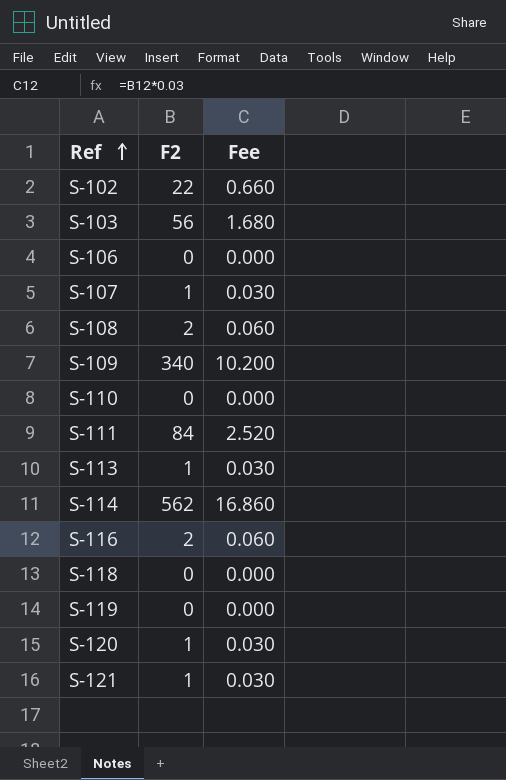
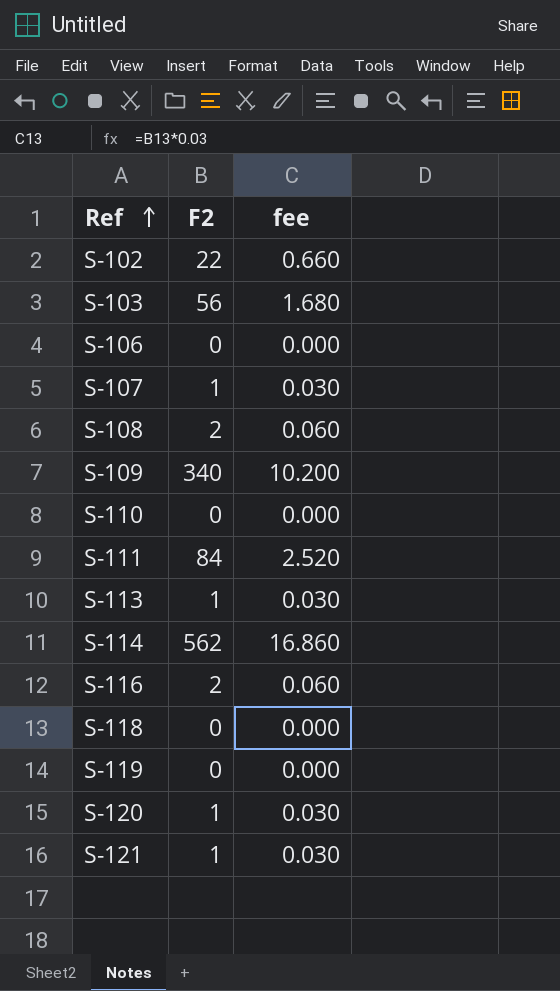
column name: Fee -> fee

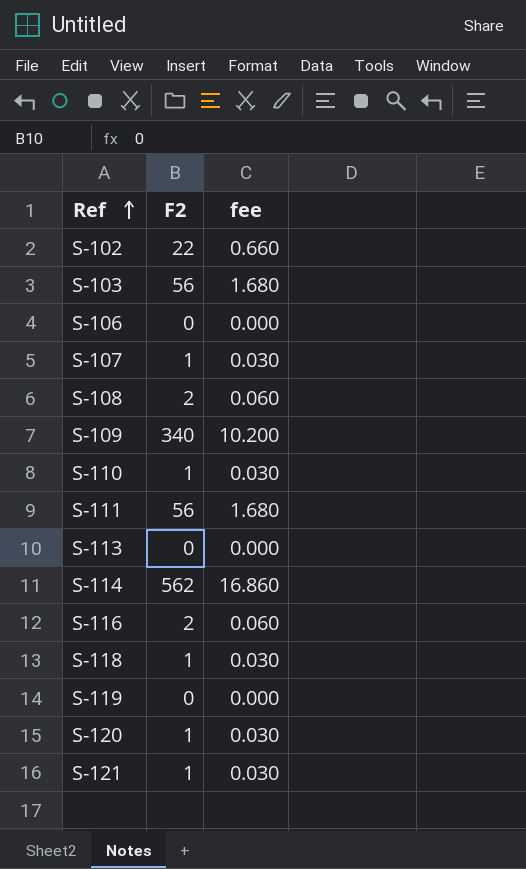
S-110 | F2: 0 -> 1
S-110 | fee: 0.000 -> 0.030
S-111 | F2: 84 -> 56
S-111 | fee: 2.520 -> 1.680
S-113 | F2: 1 -> 0
S-113 | fee: 0.030 -> 0.000
S-118 | F2: 0 -> 1
S-118 | fee: 0.000 -> 0.030

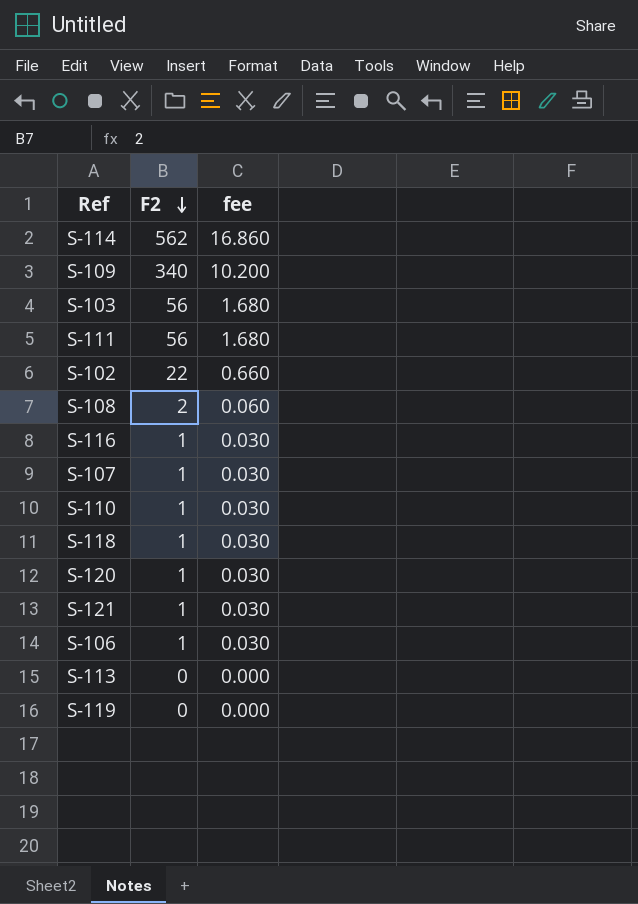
row order: Ref ascending -> F2 descending
S-116 | F2: 2 -> 1
S-116 | fee: 0.060 -> 0.030
S-106 | F2: 0 -> 1
S-106 | fee: 0.000 -> 0.030

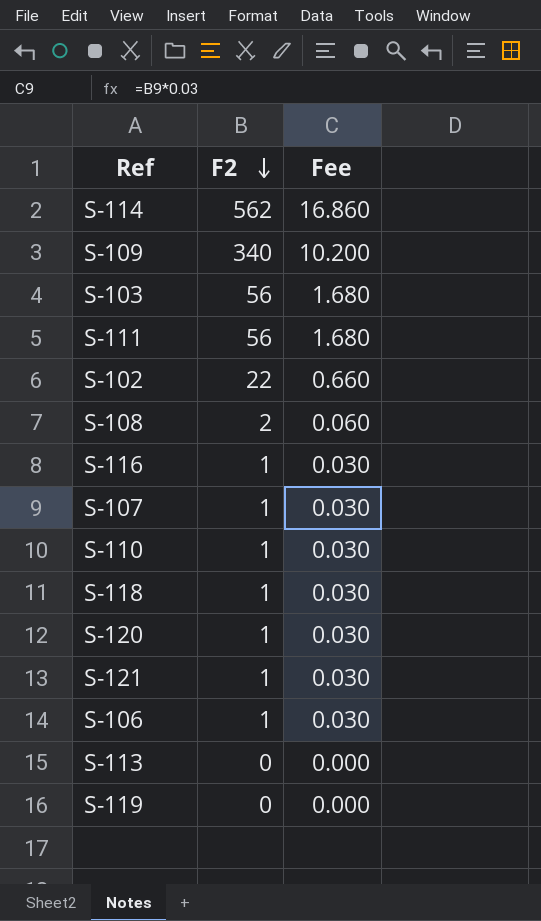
column name: fee -> Fee

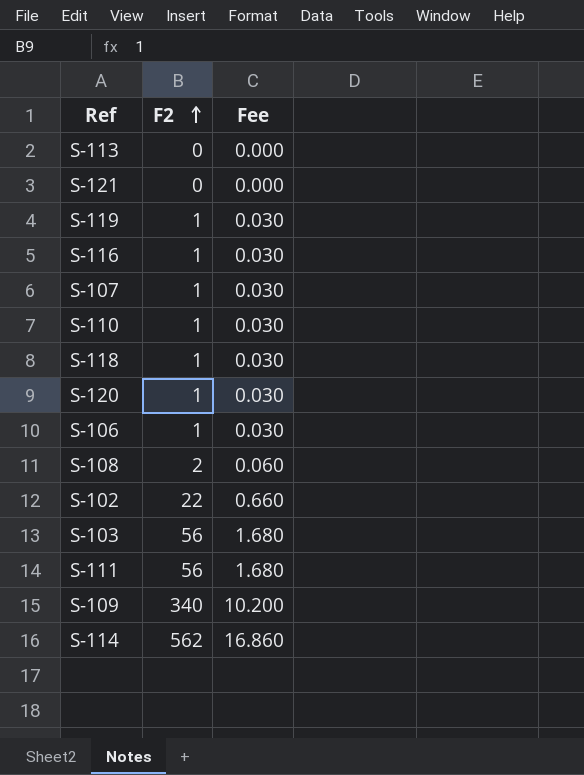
row order: F2 descending -> F2 ascending
S-121 | F2: 1 -> 0
S-121 | Fee: 0.030 -> 0.000
S-119 | F2: 0 -> 1
S-119 | Fee: 0.000 -> 0.030

